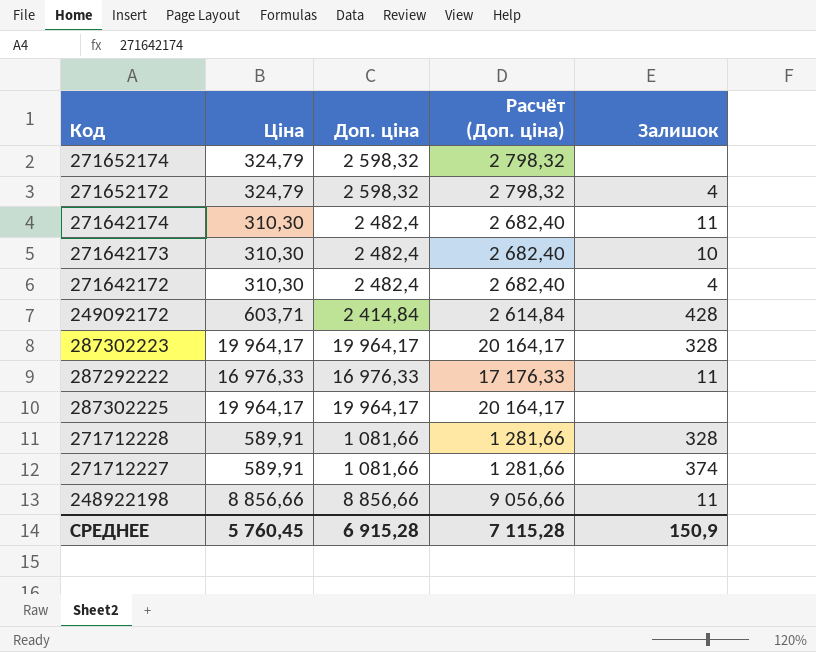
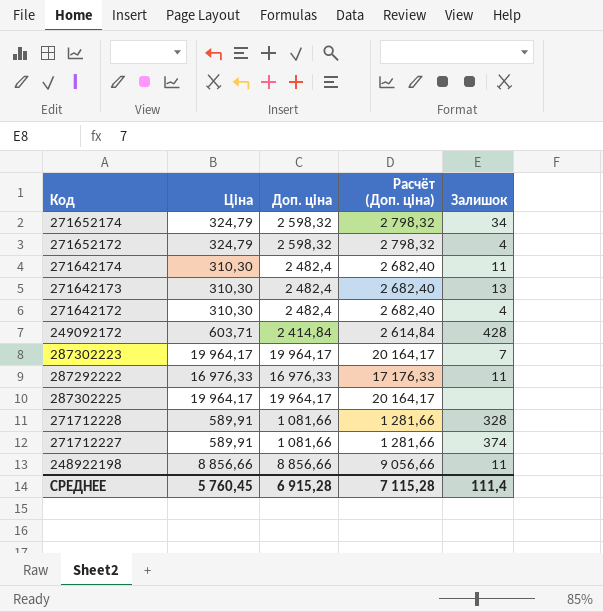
271652174 | Залишок: none -> 34
271642173 | Залишок: 10 -> 13
287302223 | Залишок: 328 -> 7
СРЕДНЕЕ | Залишок: 150,9 -> 111,4

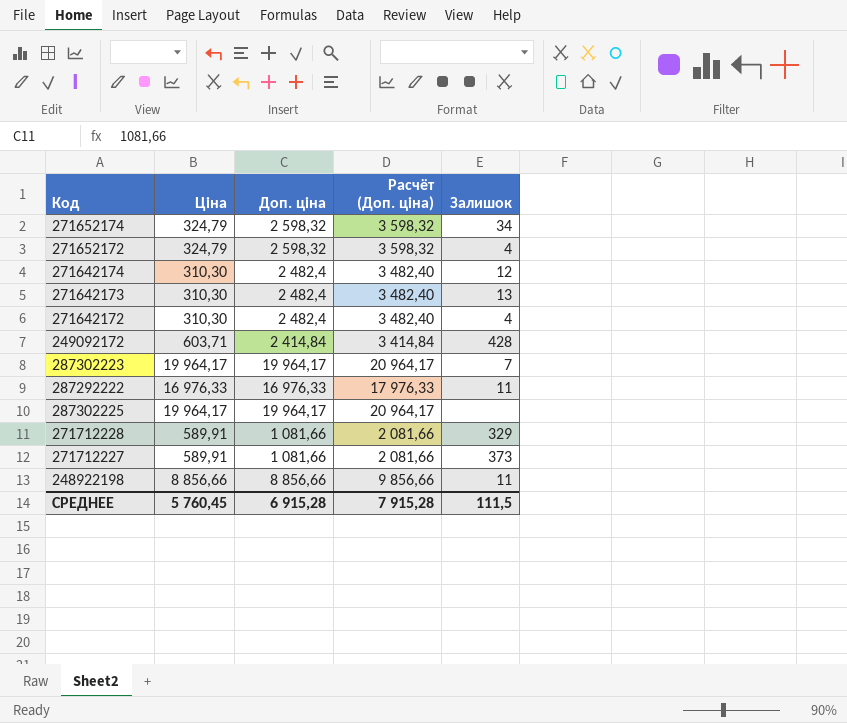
column Расчёт (Доп. ціна) | formula: [Доп. ціна] + 200 -> [Доп. ціна] + 1000
271642174 | Залишок: 11 -> 12
271712228 | Залишок: 328 -> 329
271712227 | Залишок: 374 -> 373
СРЕДНЕЕ | Расчёт (Доп. ціна): 7 115,28 -> 7 915,28
СРЕДНЕЕ | Залишок: 111,4 -> 111,5

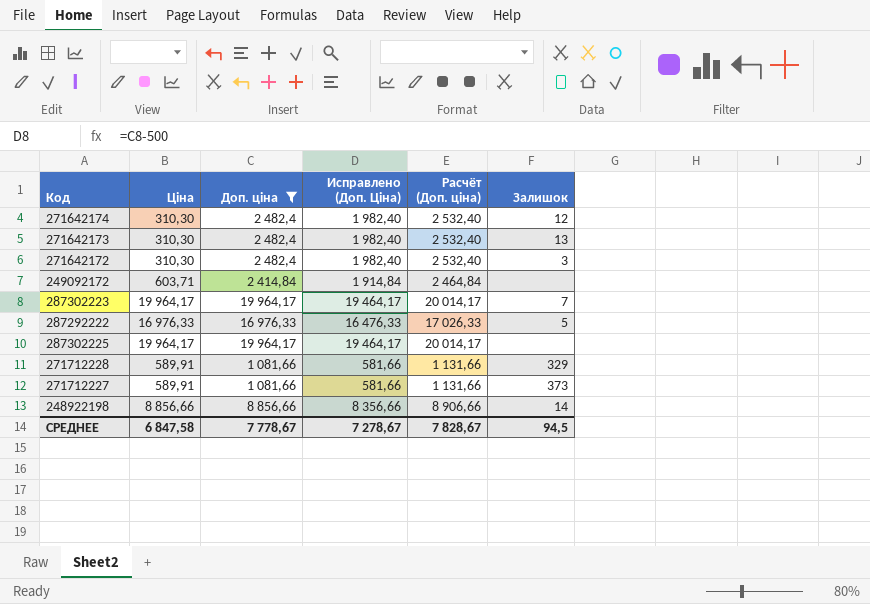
filter: none -> Доп. ціна != 2 598,32
column Исправлено (Доп. Ціна) | formula: none -> [Доп. ціна] - 500
column Расчёт (Доп. ціна) | formula: [Доп. ціна] + 1000 -> [Доп. ціна] + 50
271642172 | Залишок: 4 -> 3
249092172 | Залишок: 428 -> none
287292222 | Залишок: 11 -> 5
248922198 | Залишок: 11 -> 14
СРЕДНЕЕ | Ціна: 5 760,45 -> 6 847,58
СРЕДНЕЕ | Доп. ціна: 6 915,28 -> 7 778,67
СРЕДНЕЕ | Расчёт (Доп. ціна): 7 915,28 -> 7 828,67
СРЕДНЕЕ | Залишок: 111,5 -> 94,5

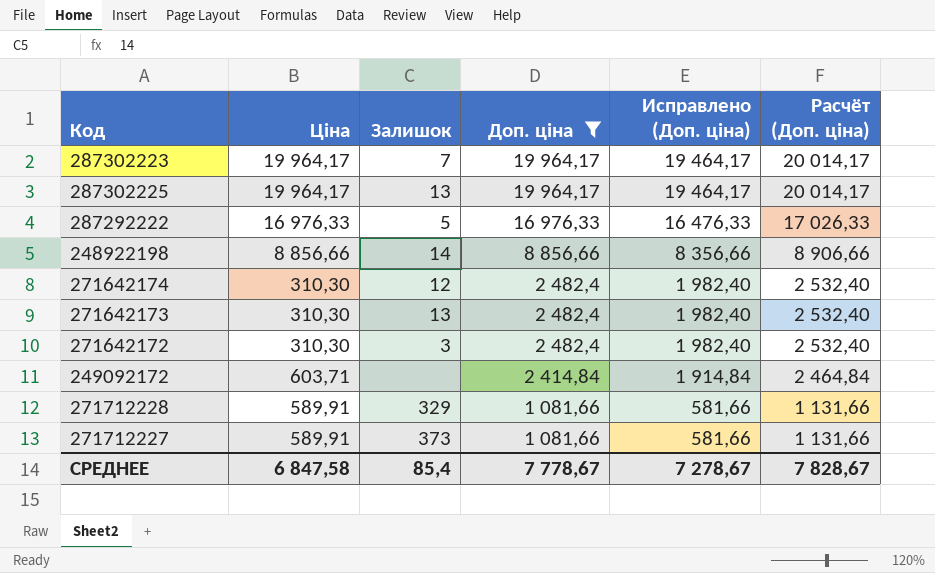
row order: none -> Доп. ціна descending
column Залишок | position: 6 -> 3
column name: Исправлено (Доп. Ціна) -> Исправлено (Доп. ціна)
287302225 | Залишок: none -> 13
СРЕДНЕЕ | Залишок: 94,5 -> 85,4

